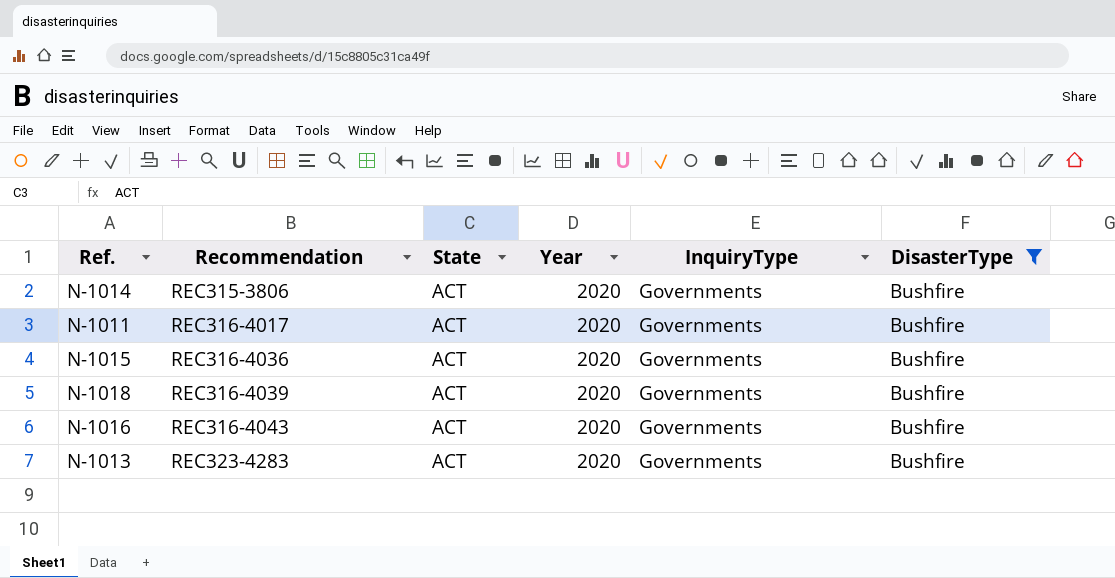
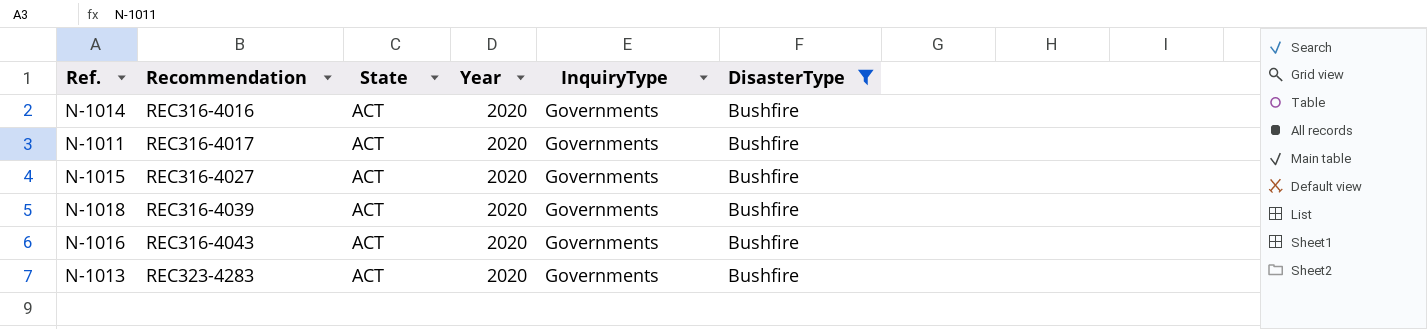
N-1014 | Recommendation: REC315-3806 -> REC316-4016
N-1015 | Recommendation: REC316-4036 -> REC316-4027

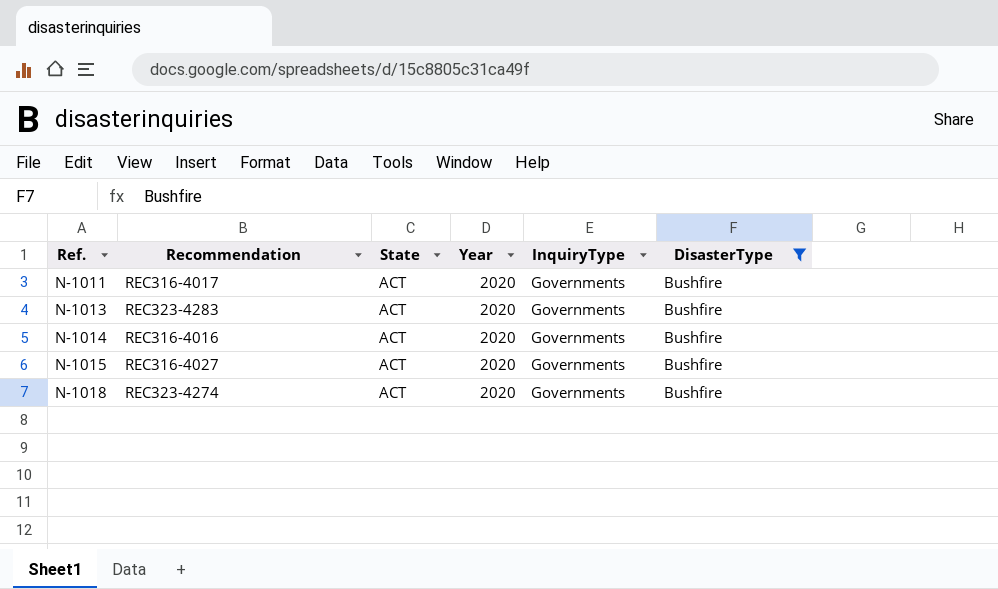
row order: Recommendation ascending -> Ref. ascending
row N-1016: REC316-4043 | ACT | 2020 | Governments | Bushfire -> none
N-1018 | Recommendation: REC316-4039 -> REC323-4274

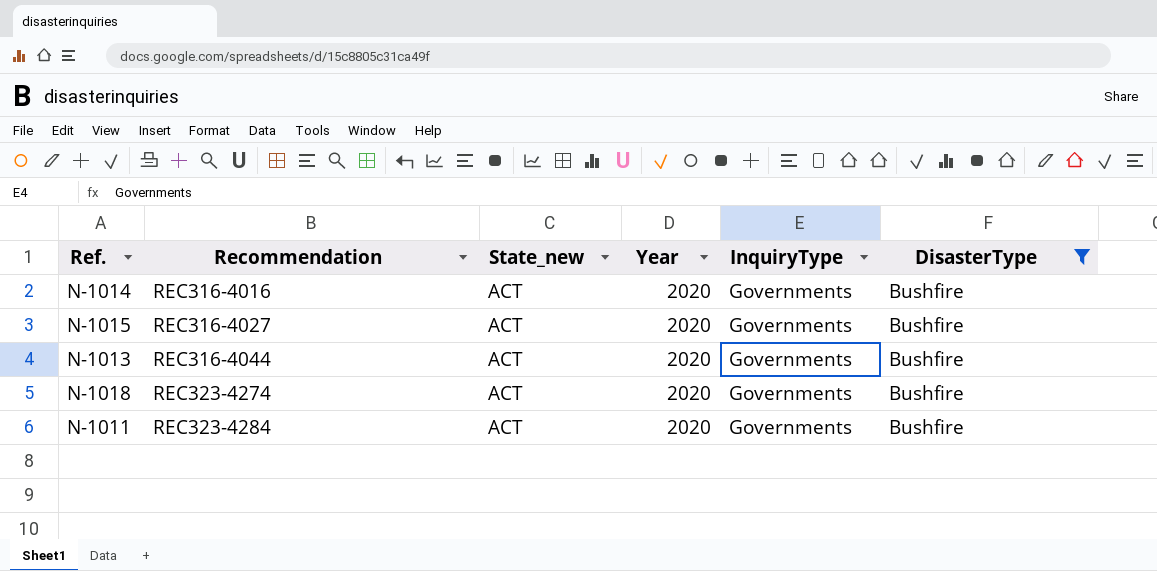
row order: Ref. ascending -> Recommendation ascending
column name: State -> State_new
N-1013 | Recommendation: REC323-4283 -> REC316-4044
N-1011 | Recommendation: REC316-4017 -> REC323-4284

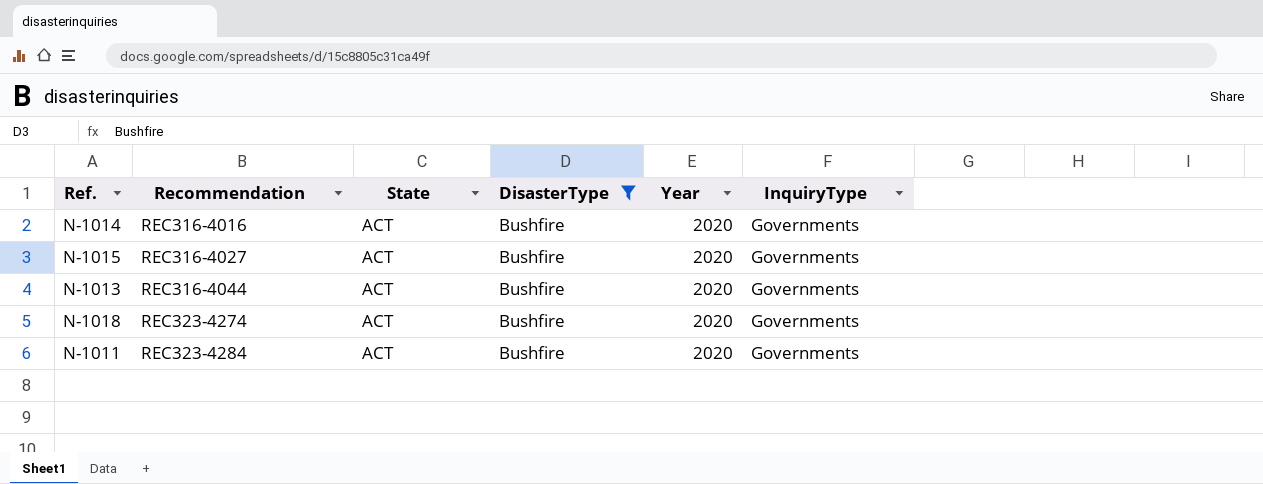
column name: State_new -> State
column DisasterType | position: 6 -> 4

